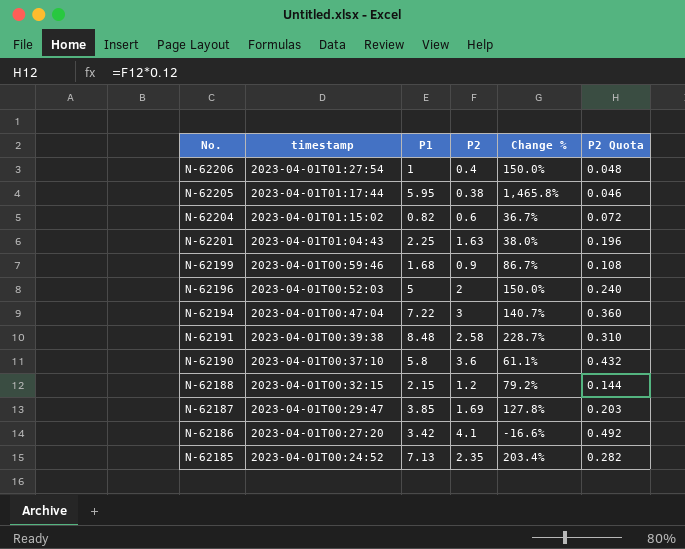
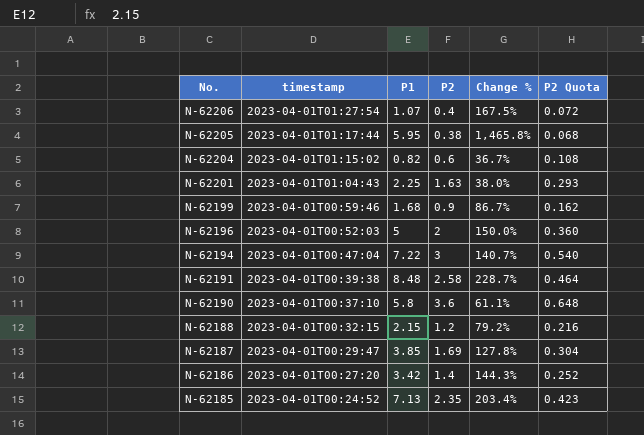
column P2 Quota | formula: [P2] * 0.12 -> [P2] * 0.18
N-62206 | P1: 1 -> 1.07
N-62206 | Change %: 150.0% -> 167.5%
N-62186 | P2: 4.1 -> 1.4
N-62186 | Change %: -16.6% -> 144.3%

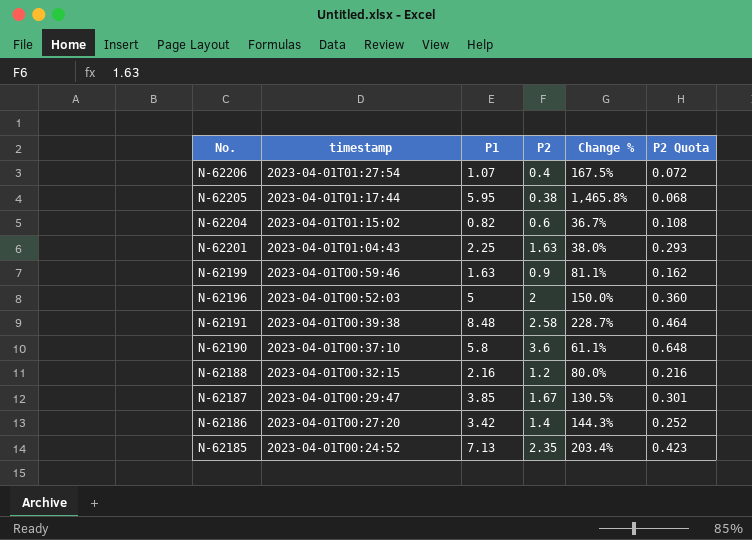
row N-62194: 2023-04-01T00:47:04 | 7.22 | 3 | 140.7% | 0.540 -> none
N-62199 | P1: 1.68 -> 1.63
N-62199 | Change %: 86.7% -> 81.1%
N-62188 | P1: 2.15 -> 2.16
N-62188 | Change %: 79.2% -> 80.0%
N-62187 | P2: 1.69 -> 1.67
N-62187 | Change %: 127.8% -> 130.5%
N-62187 | P2 Quota: 0.304 -> 0.301

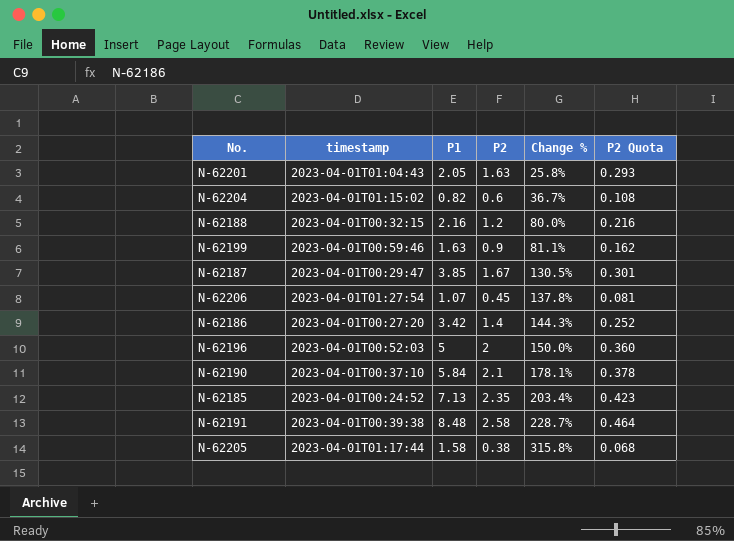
row order: No. descending -> Change % ascending
N-62201 | P1: 2.25 -> 2.05
N-62201 | Change %: 38.0% -> 25.8%
N-62206 | P2: 0.4 -> 0.45
N-62206 | Change %: 167.5% -> 137.8%
N-62206 | P2 Quota: 0.072 -> 0.081
N-62190 | P1: 5.8 -> 5.84
N-62190 | P2: 3.6 -> 2.1
N-62190 | Change %: 61.1% -> 178.1%
N-62190 | P2 Quota: 0.648 -> 0.378
N-62205 | P1: 5.95 -> 1.58
N-62205 | Change %: 1,465.8% -> 315.8%

